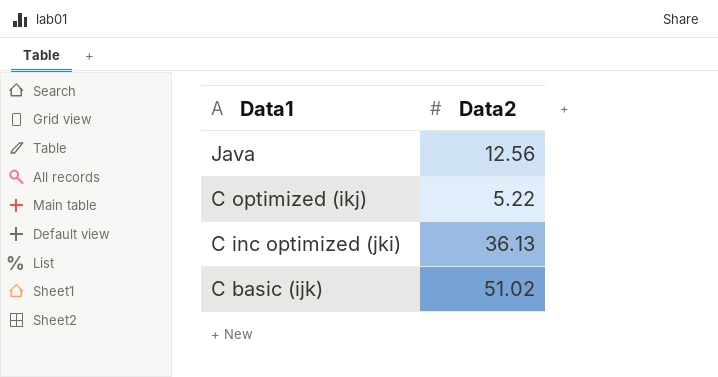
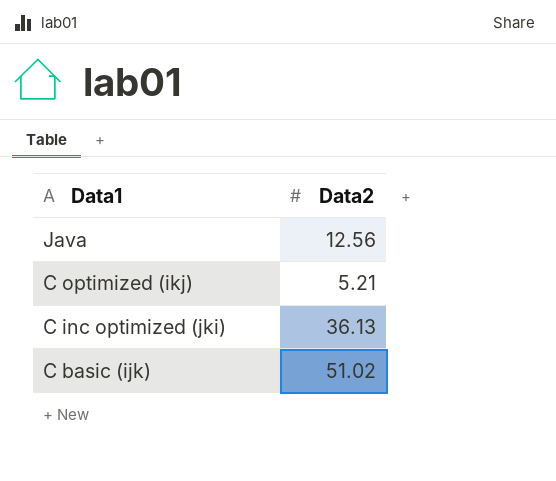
C optimized (ikj) | Data2: 5.22 -> 5.21

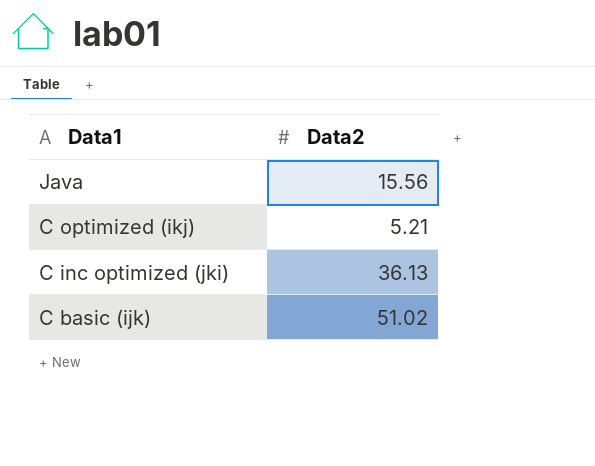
Java | Data2: 12.56 -> 15.56

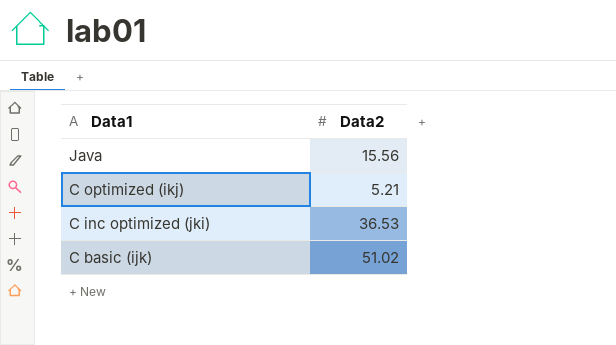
C inc optimized (jki) | Data2: 36.13 -> 36.53

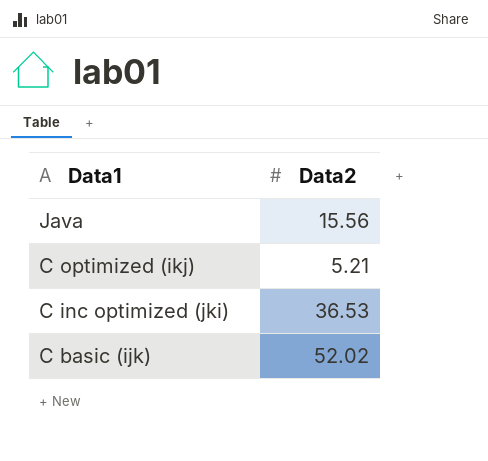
C basic (ijk) | Data2: 51.02 -> 52.02

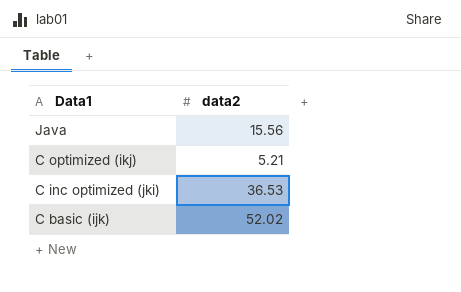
column name: Data2 -> data2

